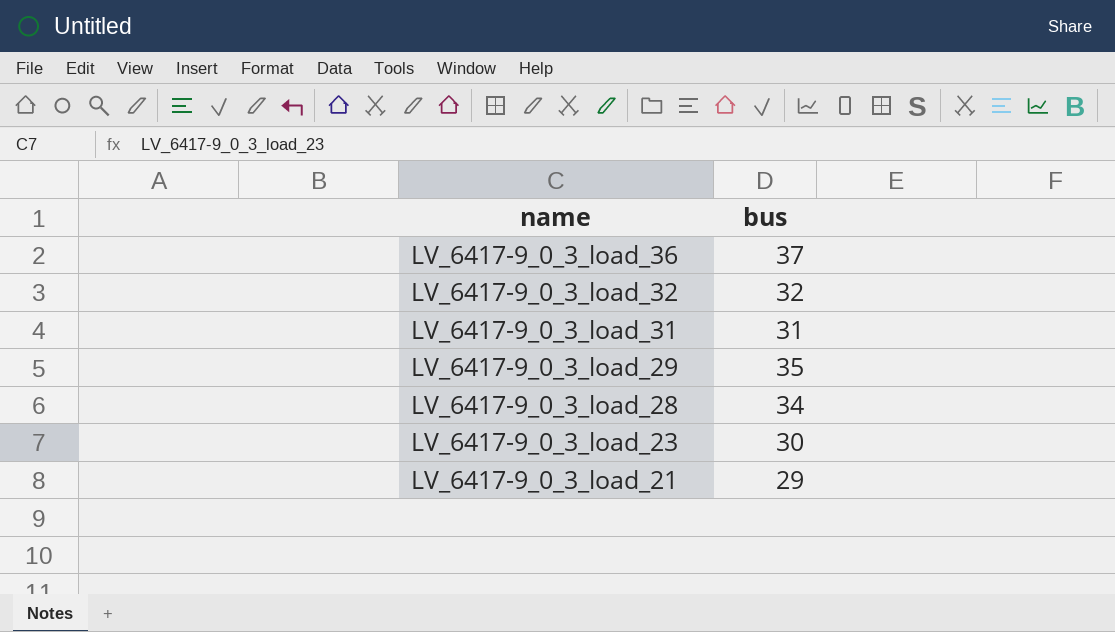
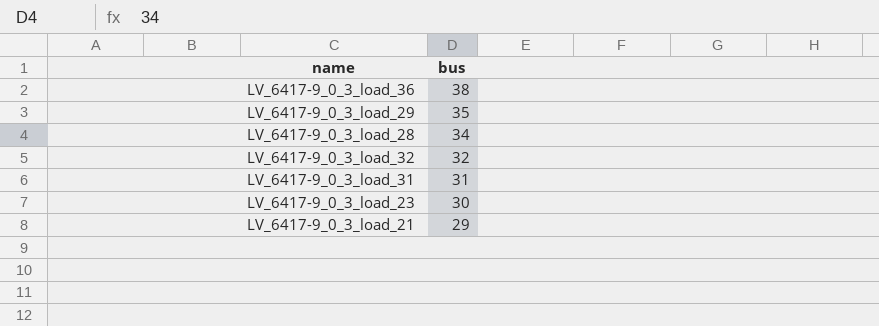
row order: name descending -> bus descending
LV_6417-9_0_3_load_36 | bus: 37 -> 38

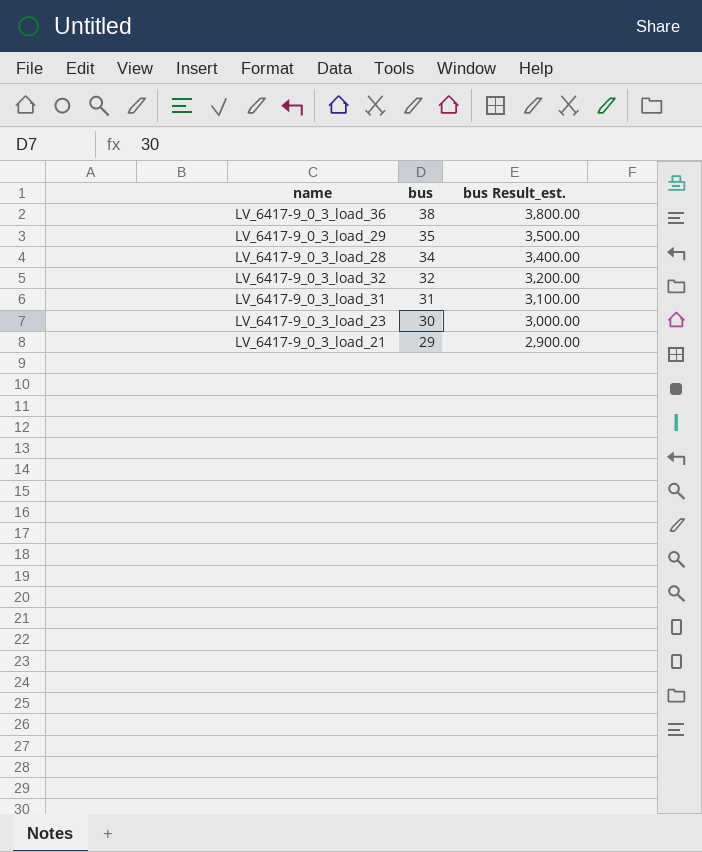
column bus Result_est. | formula: none -> [bus] * 100

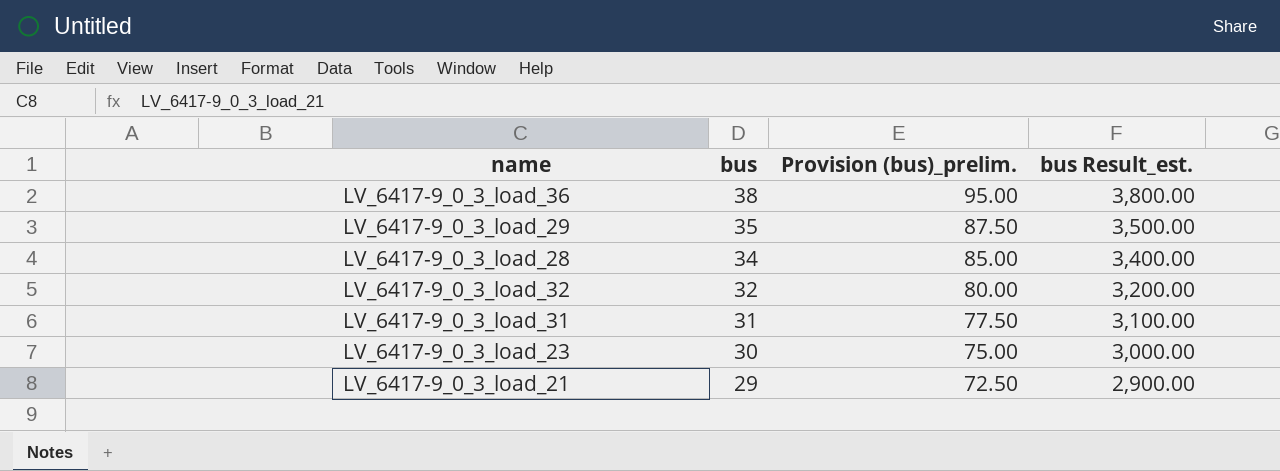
column Provision (bus)_prelim. | formula: none -> [bus] * 2.5

